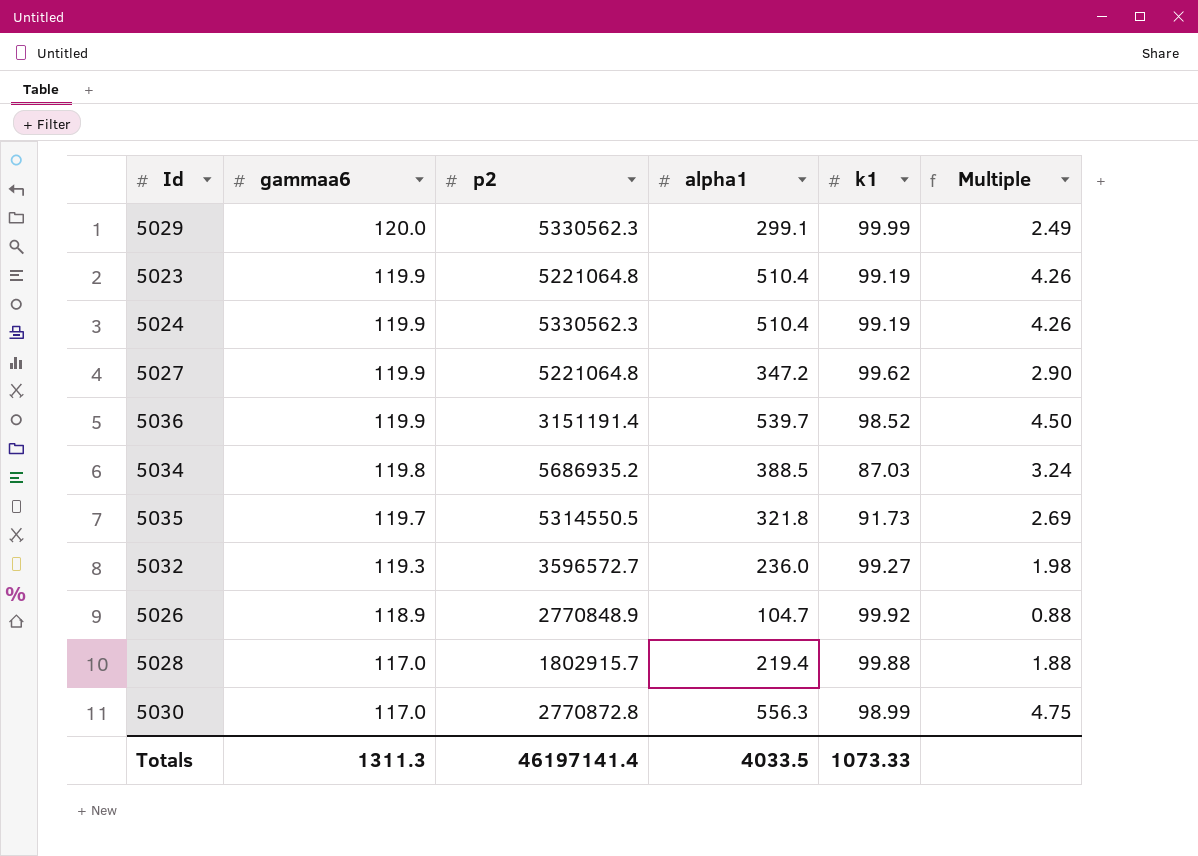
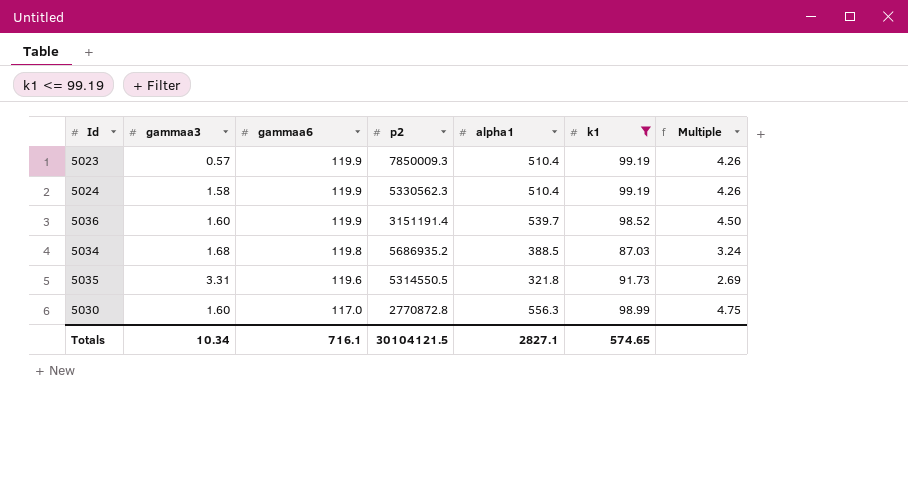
filter: none -> k1 <= 99.19
column gammaa3 | position: none -> 2
5023 | p2: 5221064.8 -> 7850009.3
5035 | gammaa6: 119.7 -> 119.6
Totals | gammaa6: 1311.3 -> 716.1
Totals | p2: 46197141.4 -> 30104121.5
Totals | alpha1: 4033.5 -> 2827.1
Totals | k1: 1073.33 -> 574.65

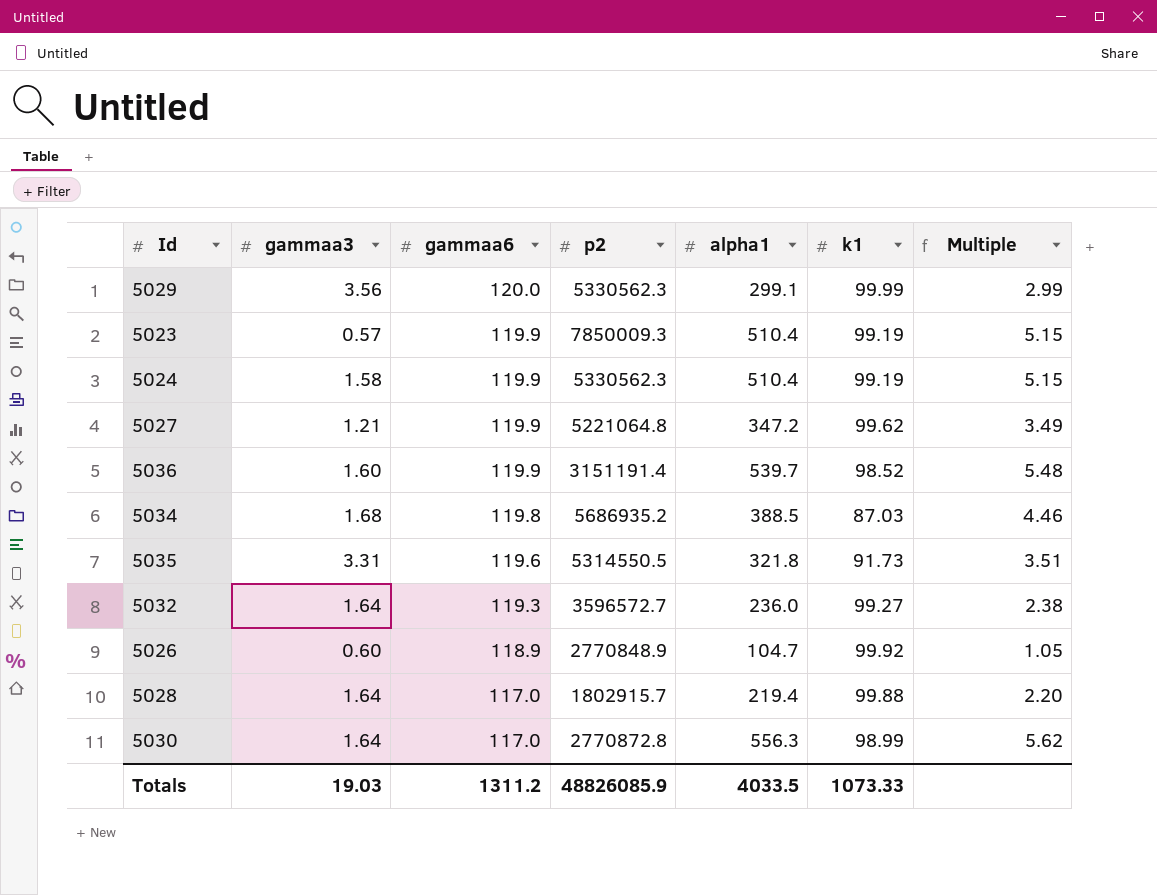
filter: k1 <= 99.19 -> none
column Multiple | formula: [alpha1] / [gammaa6] -> [alpha1] / [k1]
5030 | gammaa3: 1.60 -> 1.64
Totals | gammaa3: 10.34 -> 19.03
Totals | gammaa6: 716.1 -> 1311.2
Totals | p2: 30104121.5 -> 48826085.9
Totals | alpha1: 2827.1 -> 4033.5
Totals | k1: 574.65 -> 1073.33

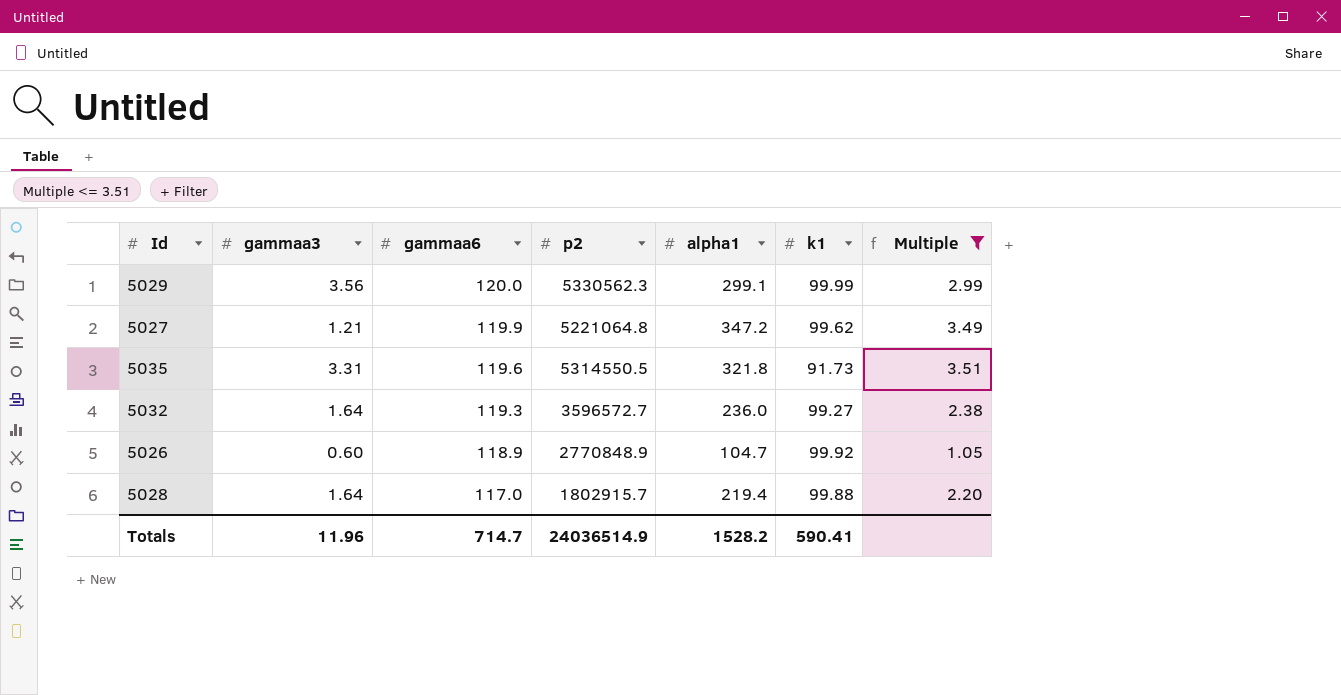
filter: none -> Multiple <= 3.51
Totals | gammaa3: 19.03 -> 11.96
Totals | gammaa6: 1311.2 -> 714.7
Totals | p2: 48826085.9 -> 24036514.9
Totals | alpha1: 4033.5 -> 1528.2
Totals | k1: 1073.33 -> 590.41

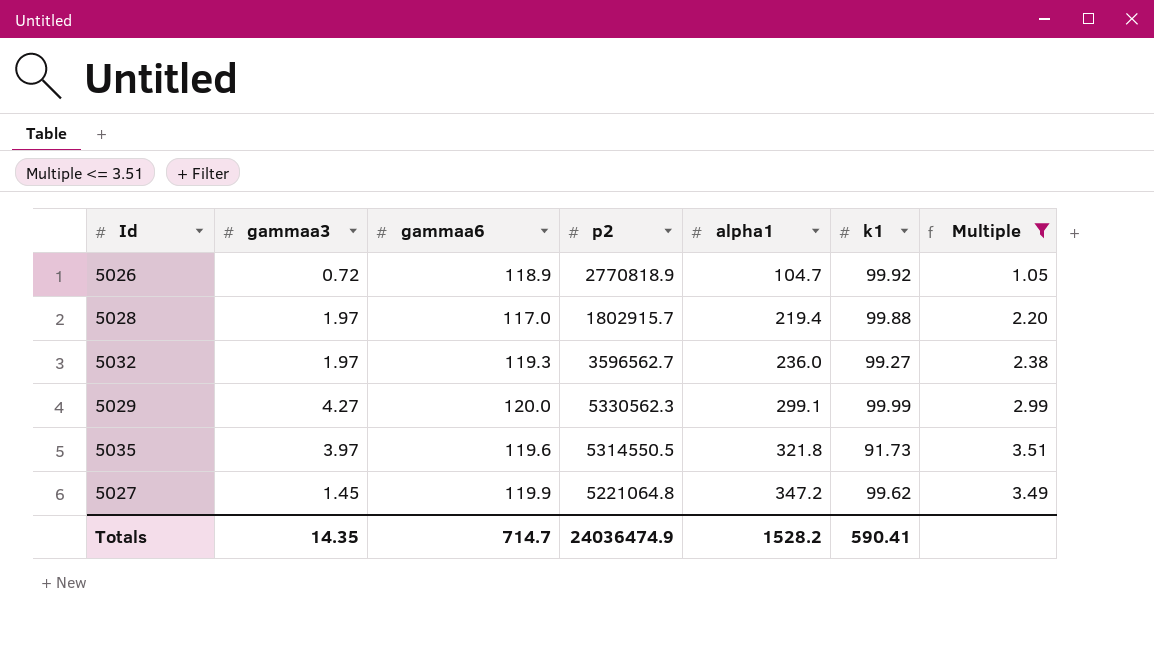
row order: gammaa6 descending -> alpha1 ascending
5026 | gammaa3: 0.60 -> 0.72
5026 | p2: 2770848.9 -> 2770818.9
5028 | gammaa3: 1.64 -> 1.97
5032 | gammaa3: 1.64 -> 1.97
5032 | p2: 3596572.7 -> 3596562.7
5029 | gammaa3: 3.56 -> 4.27
5035 | gammaa3: 3.31 -> 3.97
5027 | gammaa3: 1.21 -> 1.45
Totals | gammaa3: 11.96 -> 14.35
Totals | p2: 24036514.9 -> 24036474.9

